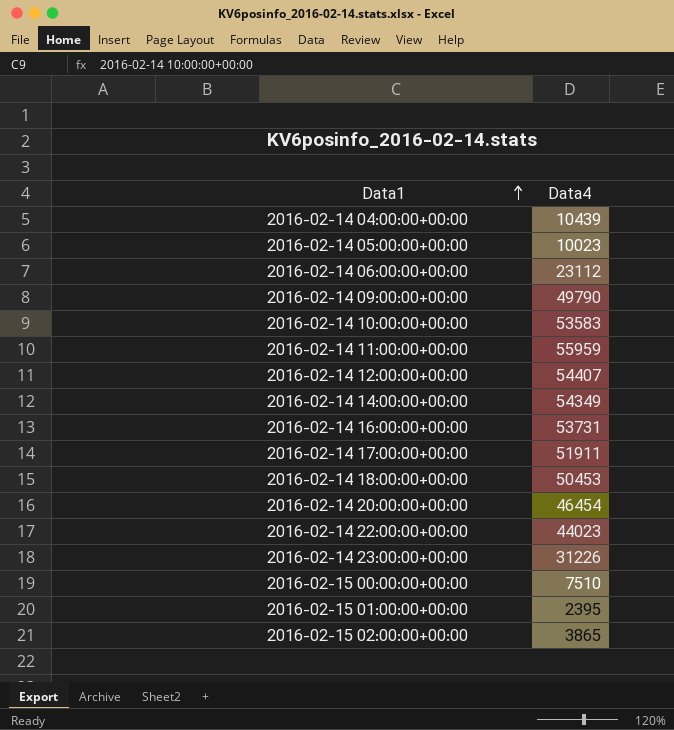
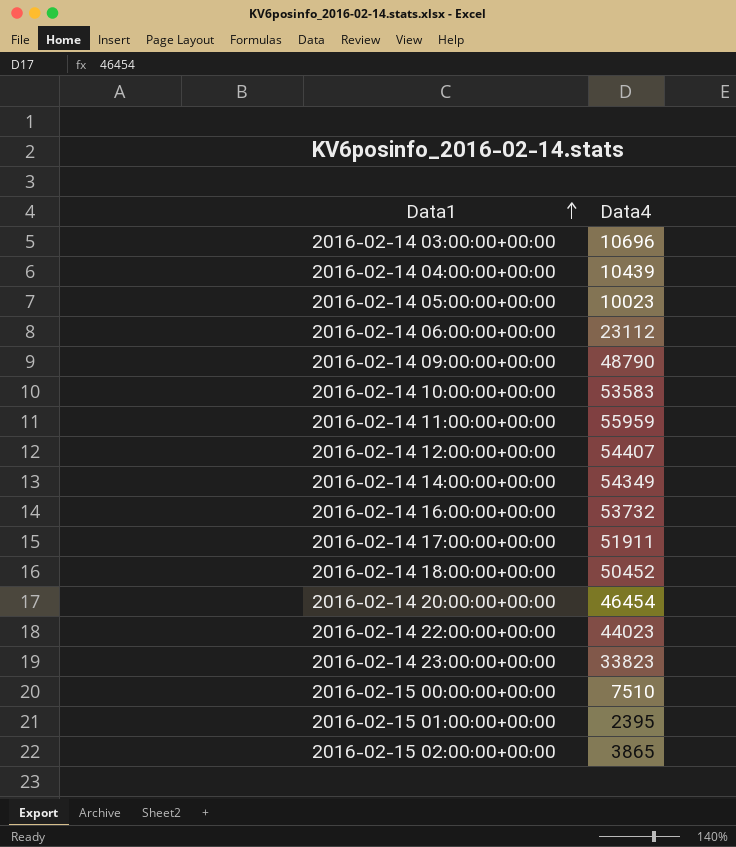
row 2016-02-14 03:00:00+00:00: none -> 10696
2016-02-14 09:00:00+00:00 | Data4: 49790 -> 48790
2016-02-14 16:00:00+00:00 | Data4: 53731 -> 53732
2016-02-14 18:00:00+00:00 | Data4: 50453 -> 50452
2016-02-14 23:00:00+00:00 | Data4: 31226 -> 33823

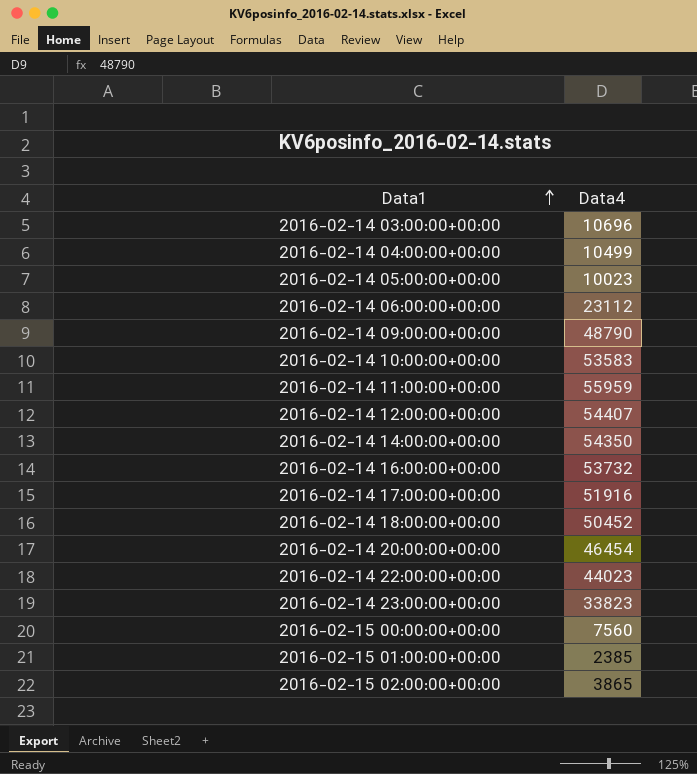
2016-02-14 04:00:00+00:00 | Data4: 10439 -> 10499
2016-02-14 14:00:00+00:00 | Data4: 54349 -> 54350
2016-02-14 17:00:00+00:00 | Data4: 51911 -> 51916
2016-02-15 00:00:00+00:00 | Data4: 7510 -> 7560
2016-02-15 01:00:00+00:00 | Data4: 2395 -> 2385

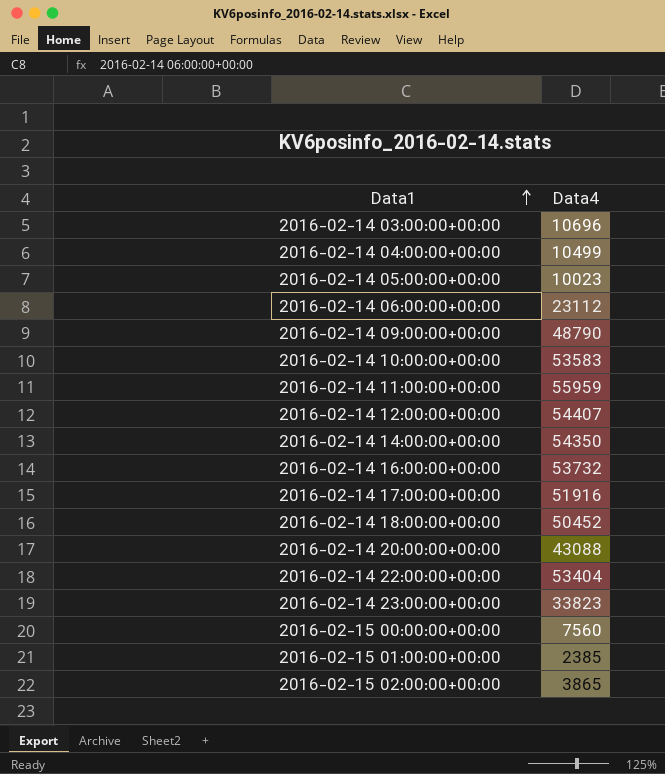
2016-02-14 20:00:00+00:00 | Data4: 46454 -> 43088
2016-02-14 22:00:00+00:00 | Data4: 44023 -> 53404

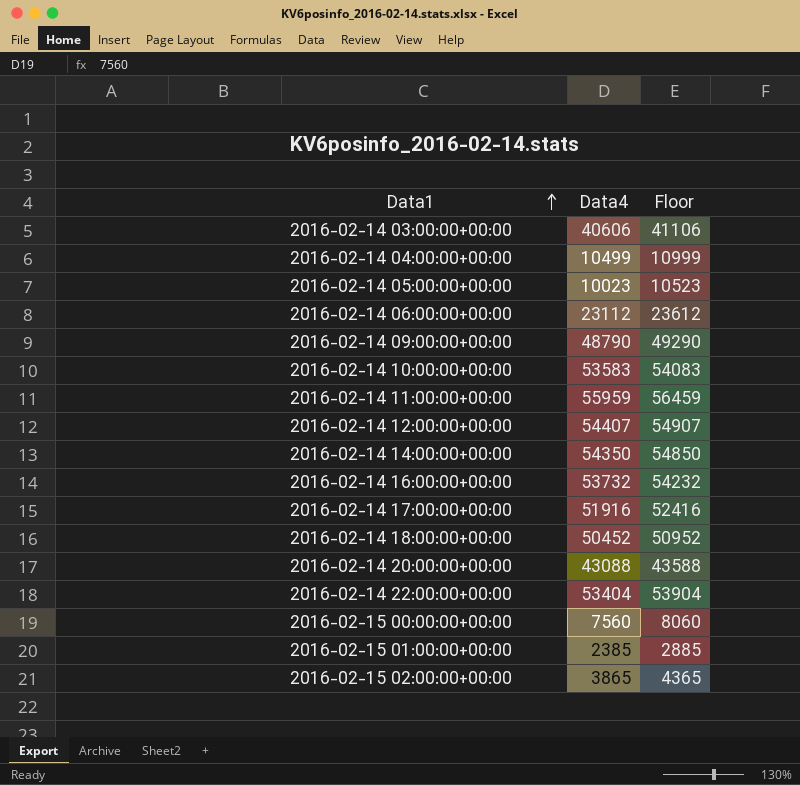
column Floor | formula: none -> [Data4] + 500
row 2016-02-14 23:00:00+00:00: 33823 -> none
2016-02-14 03:00:00+00:00 | Data4: 10696 -> 40606

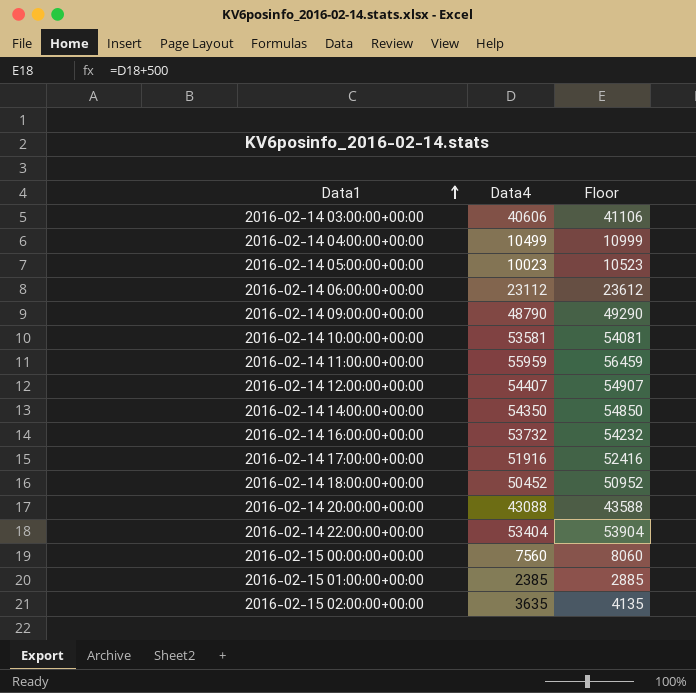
2016-02-14 10:00:00+00:00 | Data4: 53583 -> 53581
2016-02-14 10:00:00+00:00 | Floor: 54083 -> 54081
2016-02-15 02:00:00+00:00 | Data4: 3865 -> 3635
2016-02-15 02:00:00+00:00 | Floor: 4365 -> 4135

